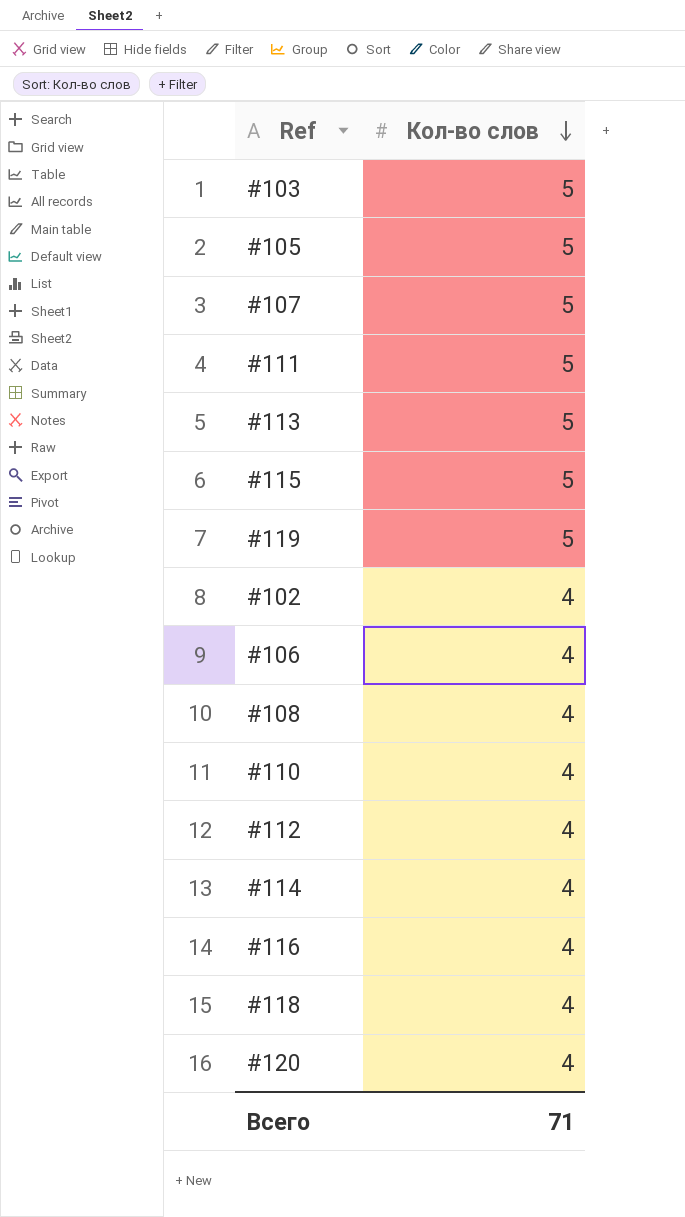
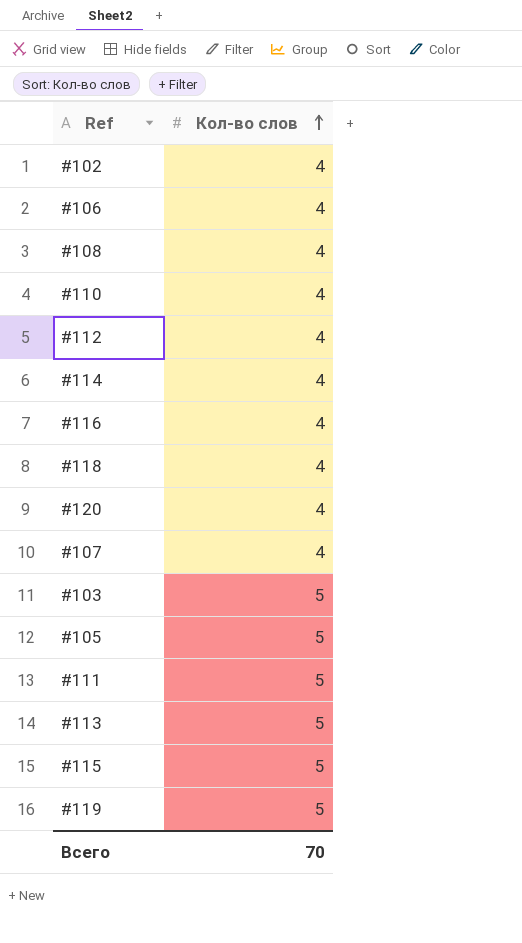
row order: Кол-во слов descending -> Кол-во слов ascending
#107 | Кол-во слов: 5 -> 4
Всего | Кол-во слов: 71 -> 70

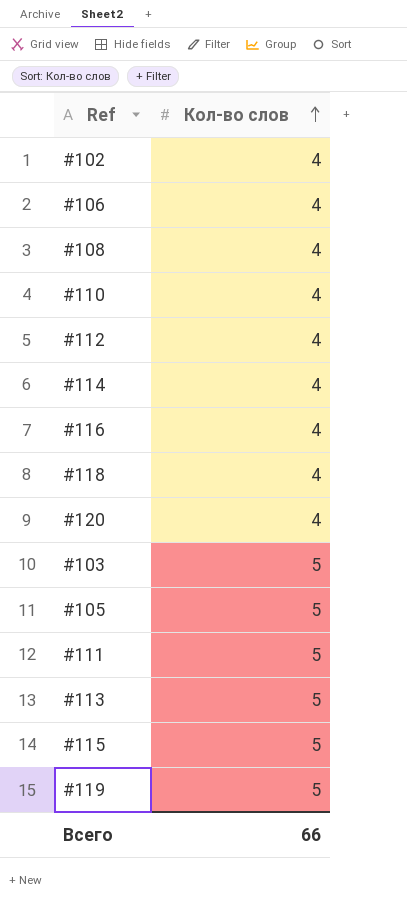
row #107: 4 -> none
Всего | Кол-во слов: 70 -> 66

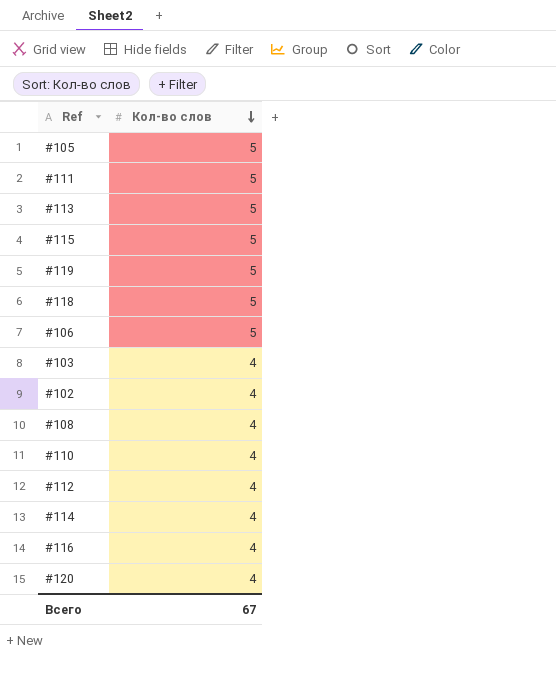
row order: Кол-во слов ascending -> Кол-во слов descending
#118 | Кол-во слов: 4 -> 5
#106 | Кол-во слов: 4 -> 5
#103 | Кол-во слов: 5 -> 4
Всего | Кол-во слов: 66 -> 67

